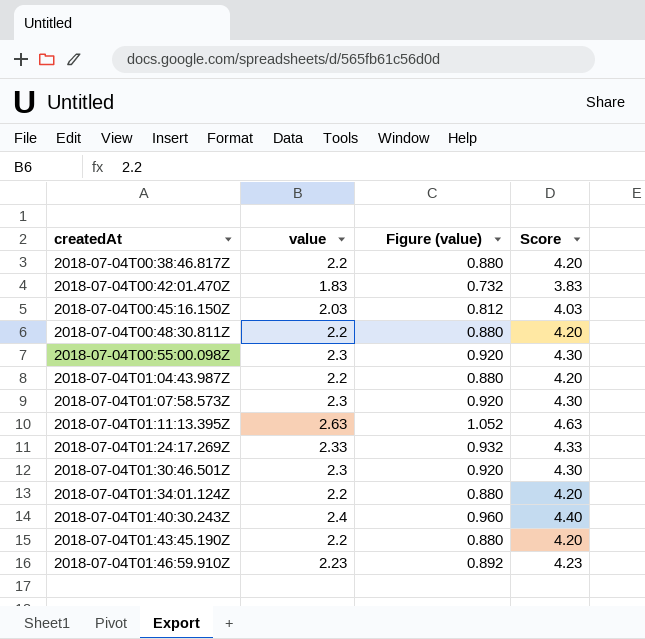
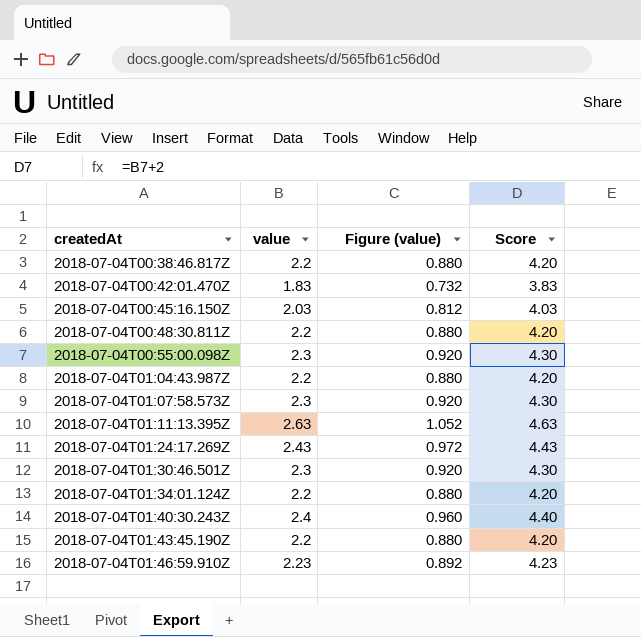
2018-07-04T01:24:17.269Z | value: 2.33 -> 2.43
2018-07-04T01:24:17.269Z | Figure (value): 0.932 -> 0.972
2018-07-04T01:24:17.269Z | Score: 4.33 -> 4.43

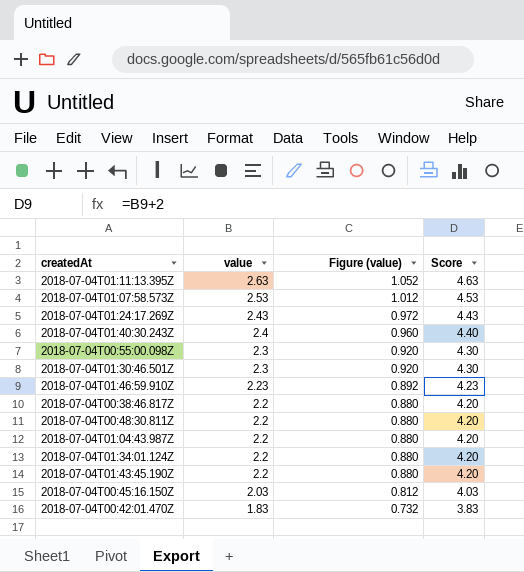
row order: createdAt ascending -> value descending
2018-07-04T01:07:58.573Z | value: 2.3 -> 2.53
2018-07-04T01:07:58.573Z | Figure (value): 0.920 -> 1.012
2018-07-04T01:07:58.573Z | Score: 4.30 -> 4.53

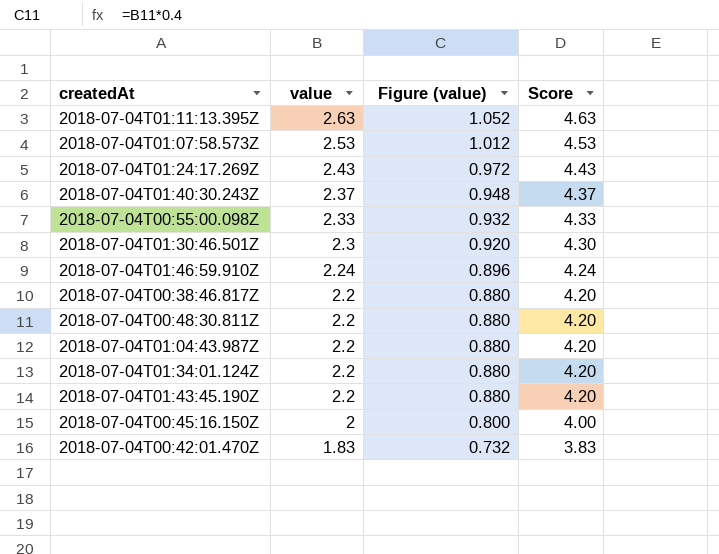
2018-07-04T01:40:30.243Z | value: 2.4 -> 2.37
2018-07-04T01:40:30.243Z | Figure (value): 0.960 -> 0.948
2018-07-04T01:40:30.243Z | Score: 4.40 -> 4.37
2018-07-04T00:55:00.098Z | value: 2.3 -> 2.33
2018-07-04T00:55:00.098Z | Figure (value): 0.920 -> 0.932
2018-07-04T00:55:00.098Z | Score: 4.30 -> 4.33
2018-07-04T01:46:59.910Z | value: 2.23 -> 2.24
2018-07-04T01:46:59.910Z | Figure (value): 0.892 -> 0.896
2018-07-04T01:46:59.910Z | Score: 4.23 -> 4.24
2018-07-04T00:45:16.150Z | value: 2.03 -> 2
2018-07-04T00:45:16.150Z | Figure (value): 0.812 -> 0.800
2018-07-04T00:45:16.150Z | Score: 4.03 -> 4.00

